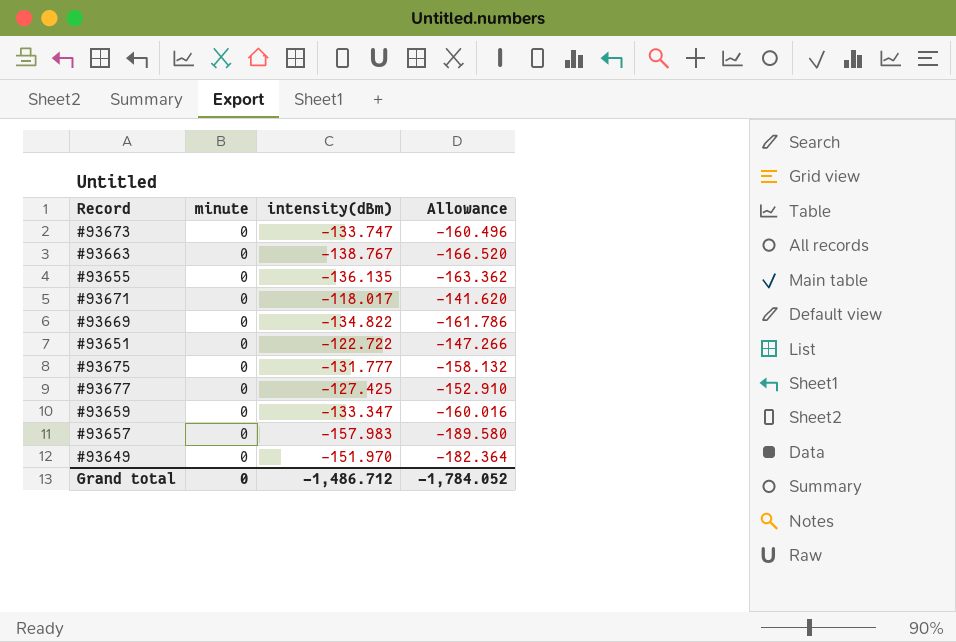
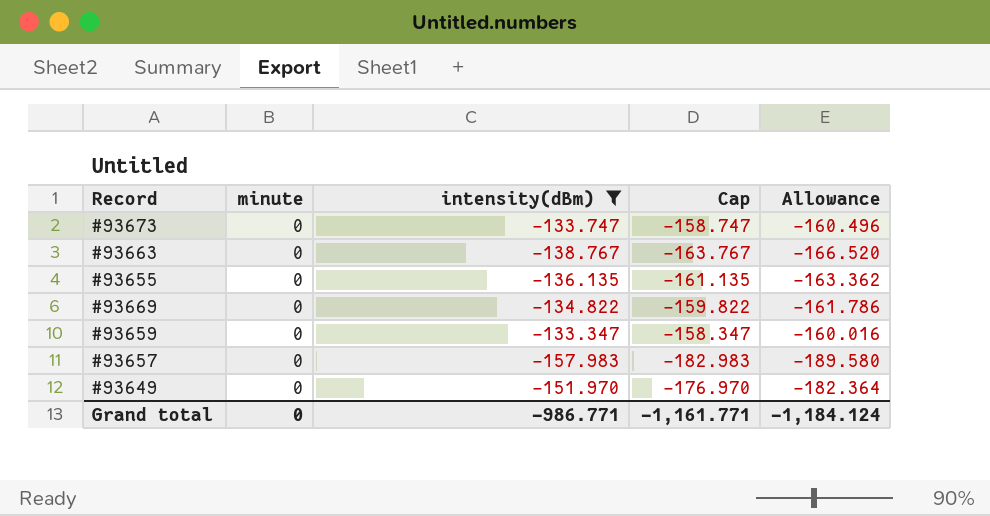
filter: none -> intensity(dBm) <= -133.347
column Cap | formula: none -> [intensity(dBm)] - 25
Grand total | intensity(dBm): -1,486.712 -> -986.771
Grand total | Allowance: -1,784.052 -> -1,184.124

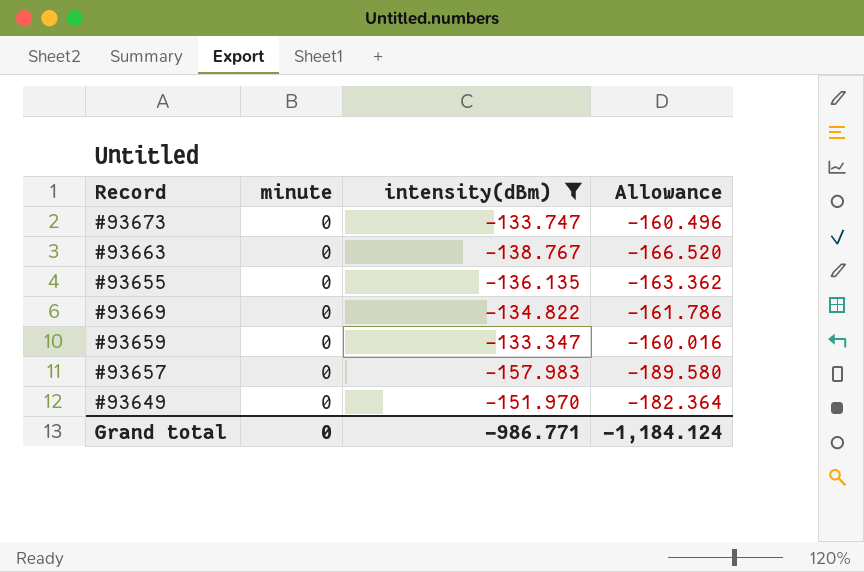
column Cap | formula: [intensity(dBm)] - 25 -> none

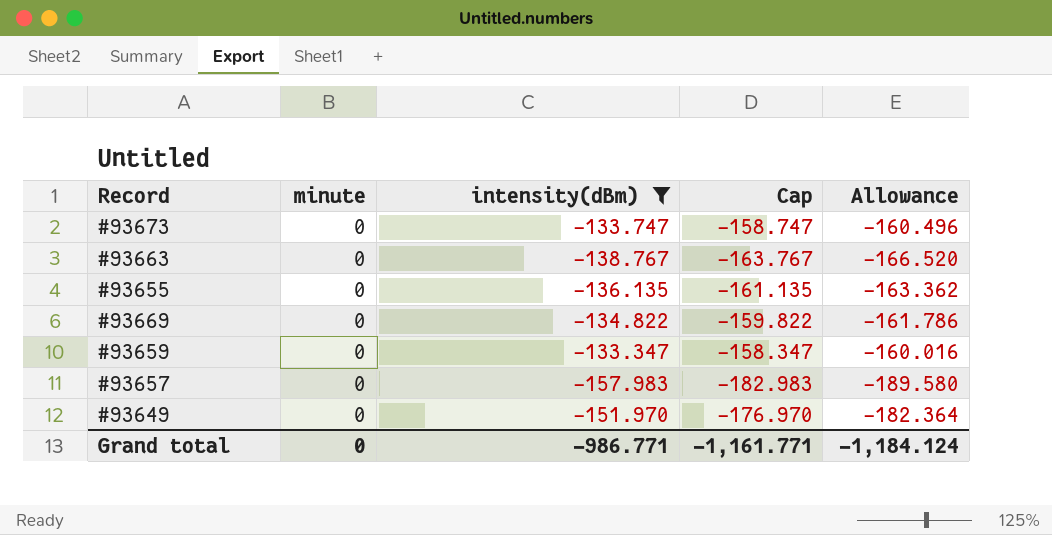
column Cap | formula: none -> [intensity(dBm)] - 25

